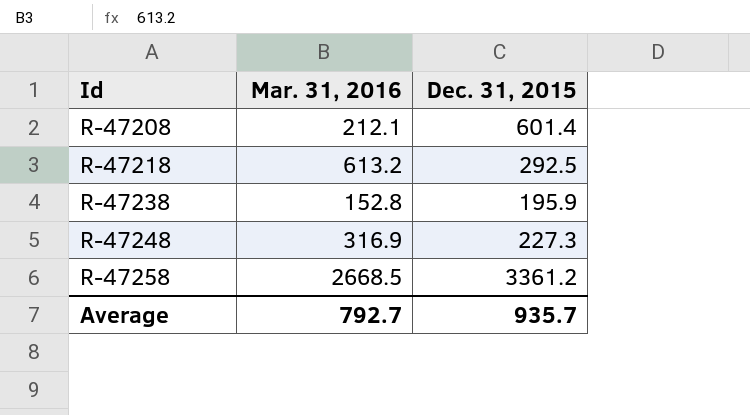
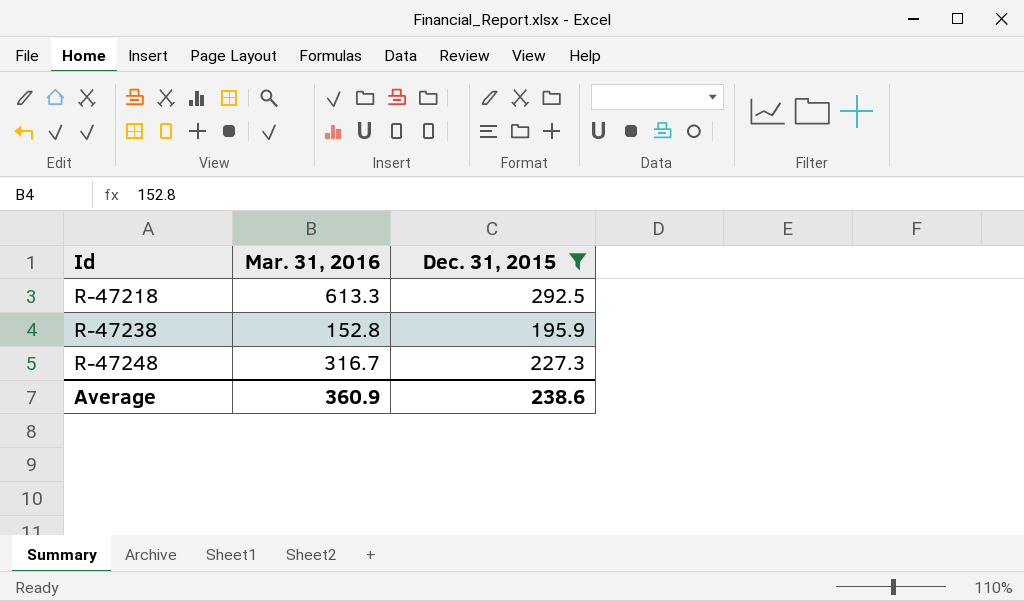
filter: none -> Dec. 31, 2015 <= 292.5
R-47218 | Mar. 31, 2016: 613.2 -> 613.3
R-47248 | Mar. 31, 2016: 316.9 -> 316.7
Average | Mar. 31, 2016: 792.7 -> 360.9
Average | Dec. 31, 2015: 935.7 -> 238.6

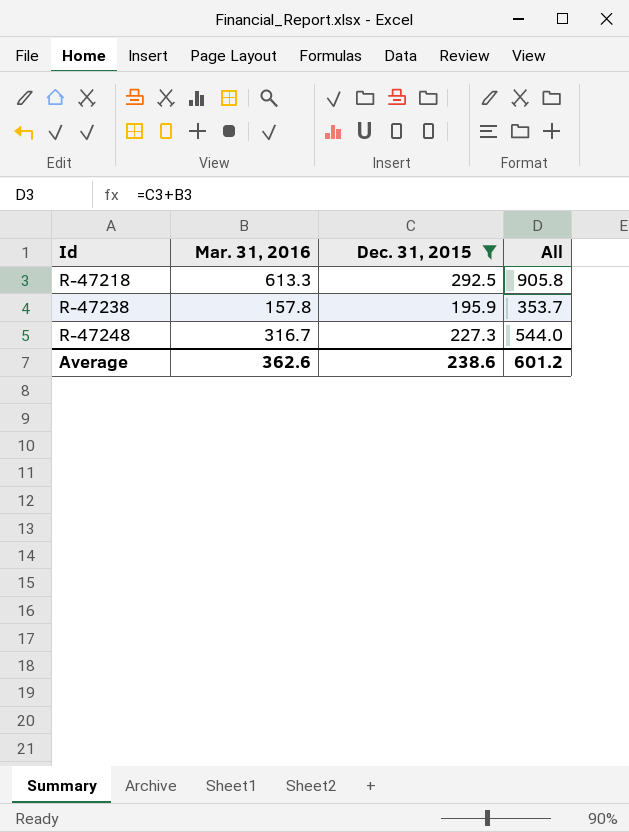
column All | formula: none -> [Mar. 31, 2016] + [Dec. 31, 2015]
R-47238 | Mar. 31, 2016: 152.8 -> 157.8
Average | Mar. 31, 2016: 360.9 -> 362.6

